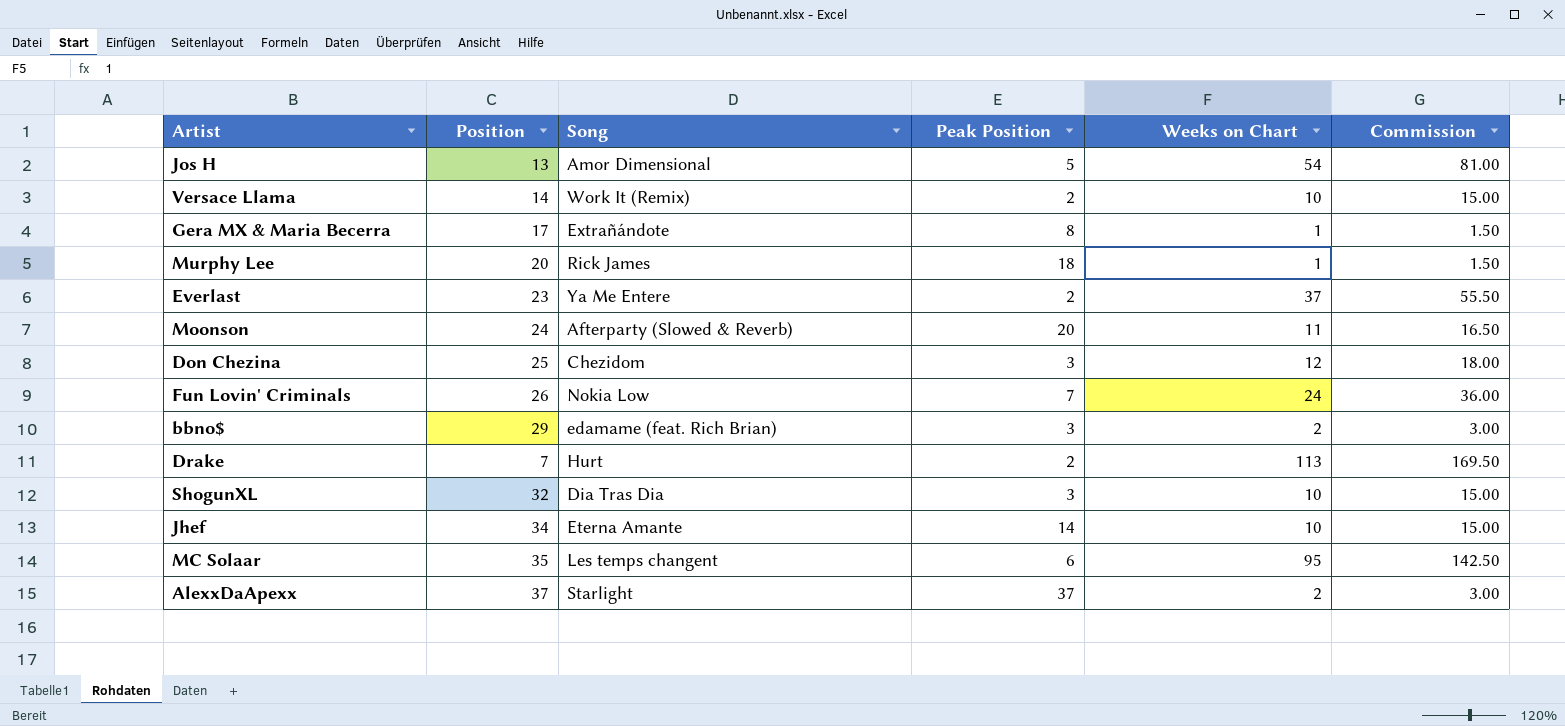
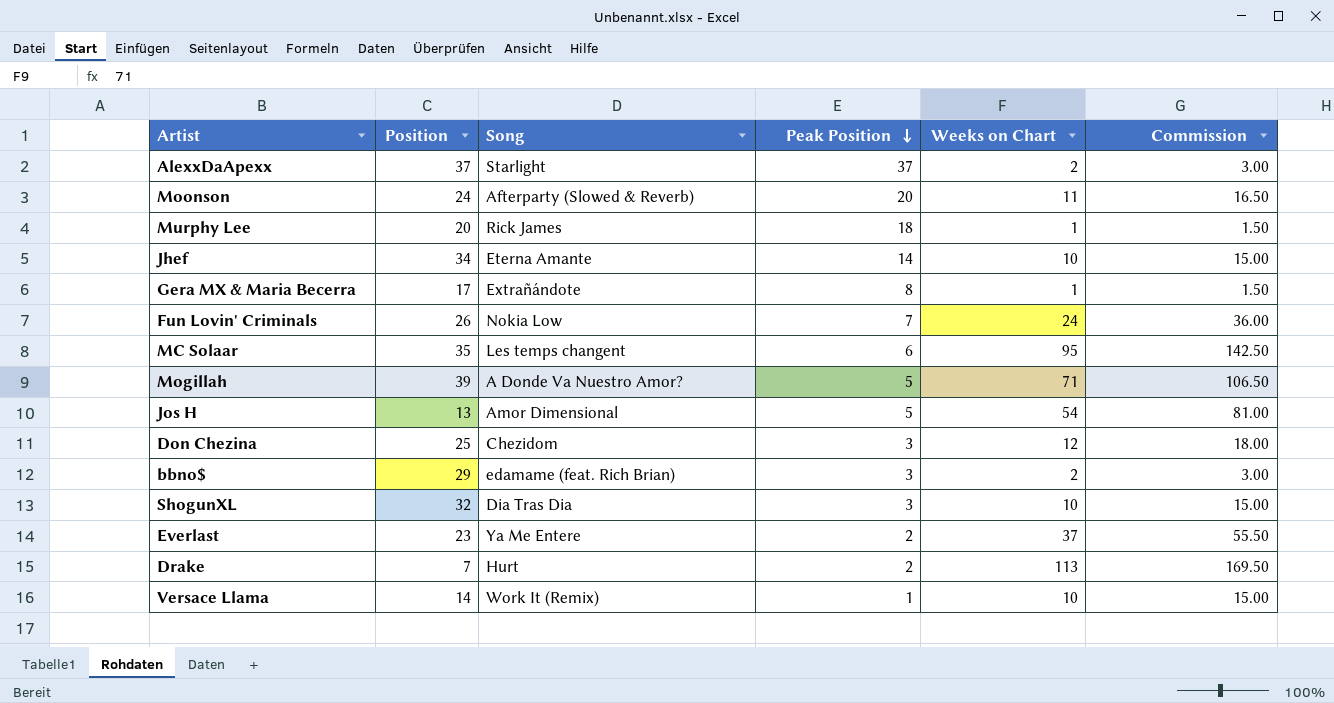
row order: none -> Peak Position descending
row Mogillah: none -> 39 | A Donde Va Nuestro Amor? | 5 | 71 | 106.50
Versace Llama | Peak Position: 2 -> 1

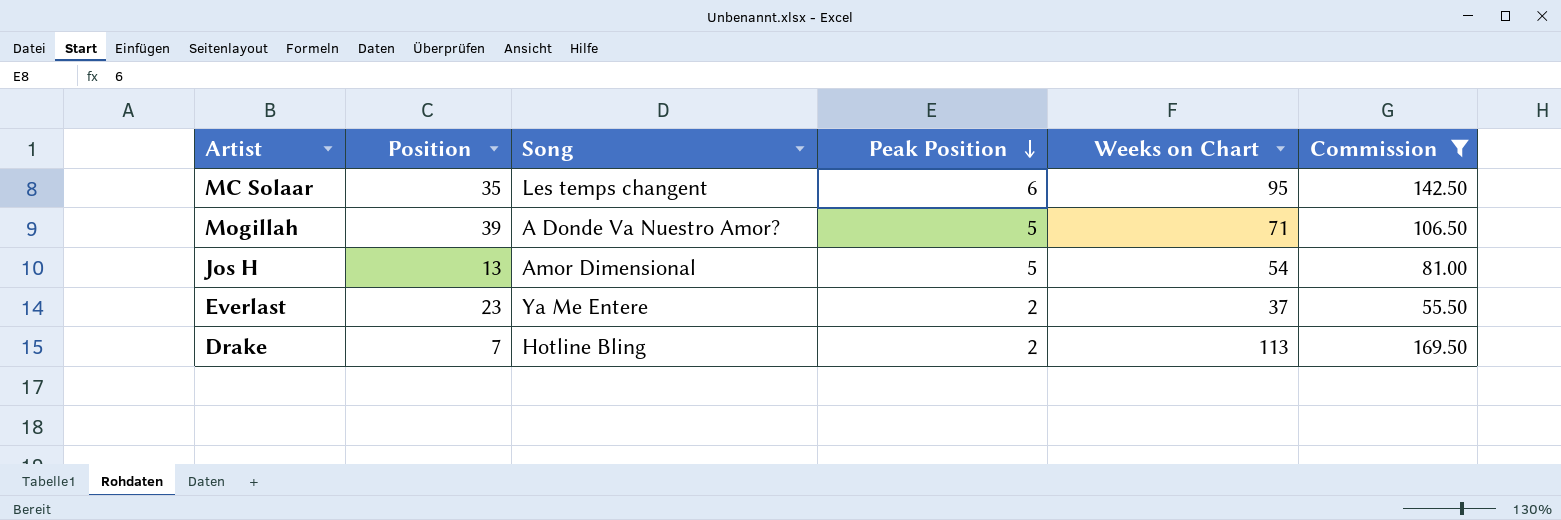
filter: none -> Commission >= 55.50
Drake | Song: Hurt -> Hotline Bling

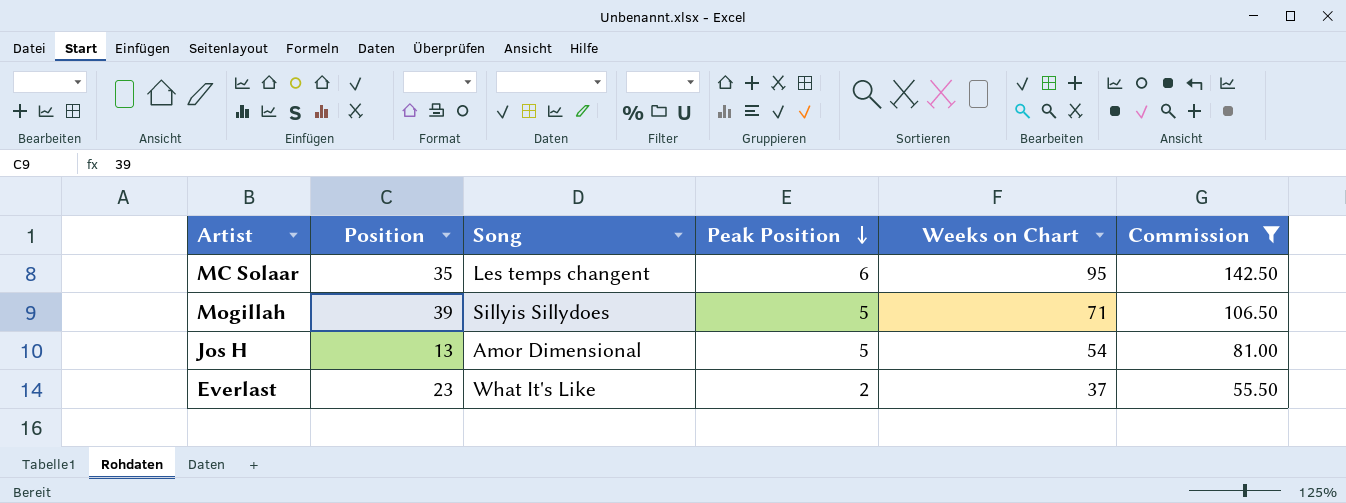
row Drake: 7 | Hotline Bling | 2 | 113 | 169.50 -> none
Mogillah | Song: A Donde Va Nuestro Amor? -> Sillyis Sillydoes
Everlast | Song: Ya Me Entere -> What It's Like

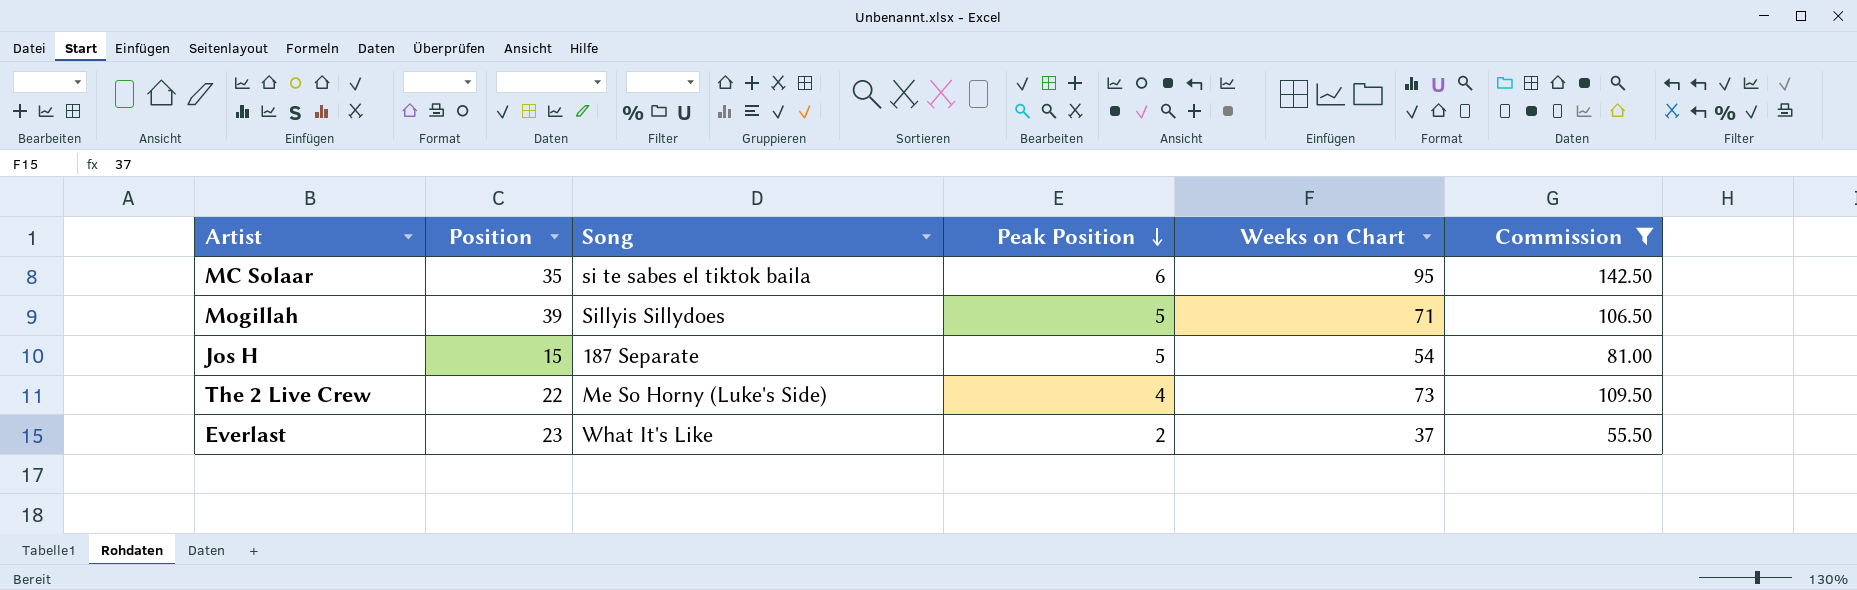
MC Solaar | Song: Les temps changent -> si te sabes el tiktok baila
Jos H | Position: 13 -> 15
Jos H | Song: Amor Dimensional -> 187 Separate
row The 2 Live Crew: none -> 22 | Me So Horny (Luke's Side) | 4 | 73 | 109.50

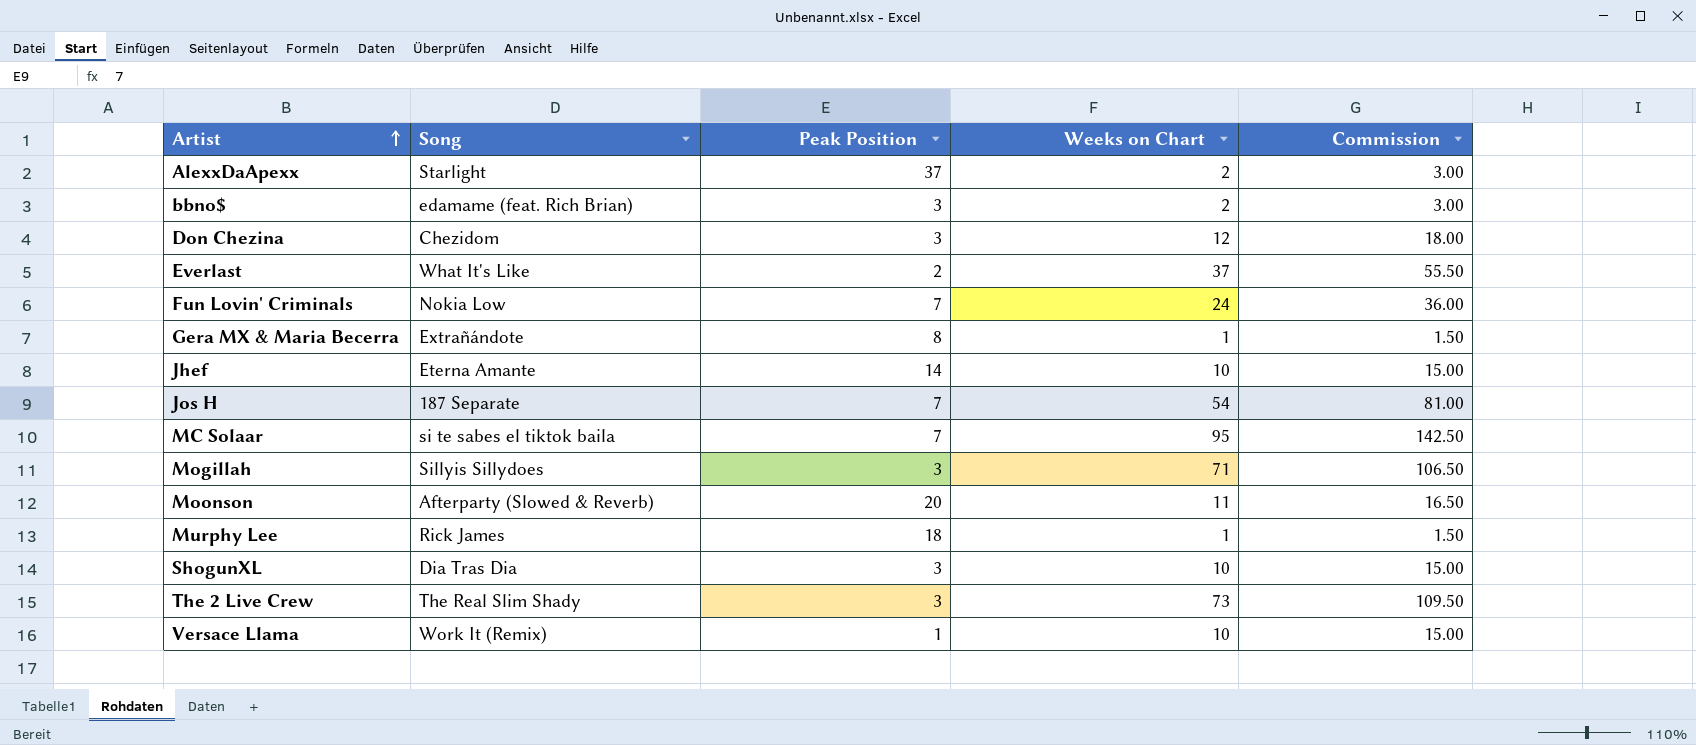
filter: Commission >= 55.50 -> none
row order: Peak Position descending -> Artist ascending
column Position | position: 2 -> none
Jos H | Peak Position: 5 -> 7
MC Solaar | Peak Position: 6 -> 7
Mogillah | Peak Position: 5 -> 3
The 2 Live Crew | Song: Me So Horny (Luke's Side) -> The Real Slim Shady
The 2 Live Crew | Peak Position: 4 -> 3

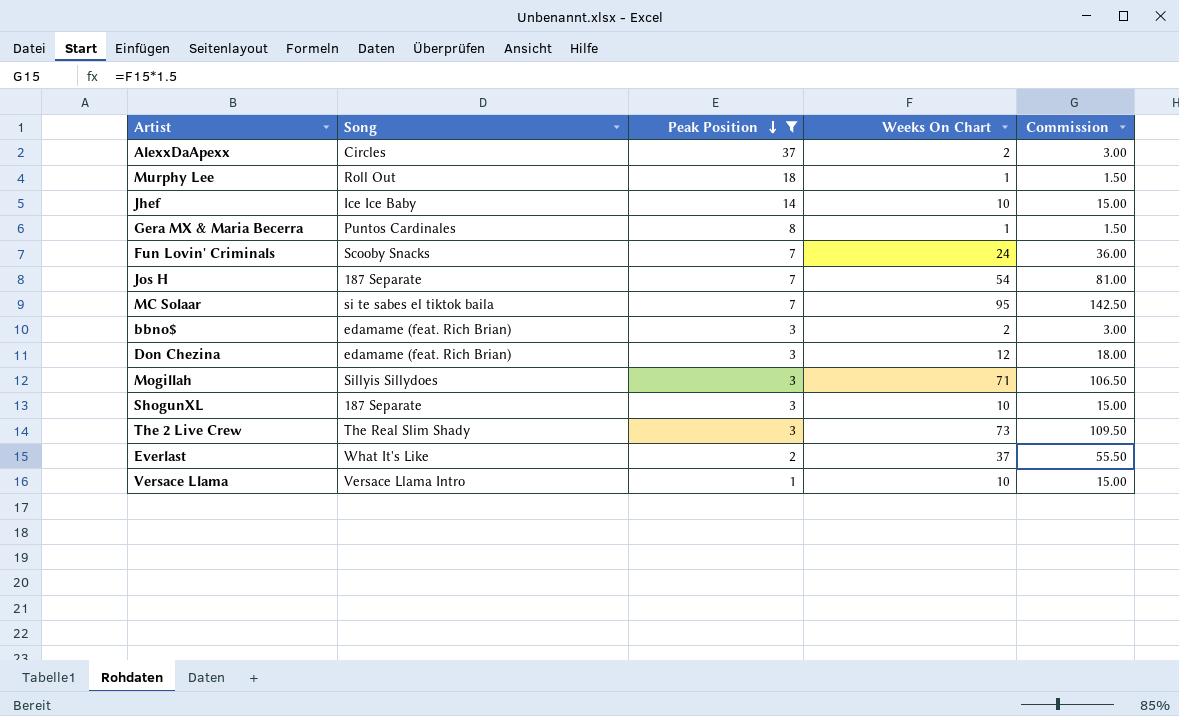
filter: none -> Peak Position != 20
row order: Artist ascending -> Peak Position descending
column name: Weeks on Chart -> Weeks On Chart
AlexxDaApexx | Song: Starlight -> Circles
Murphy Lee | Song: Rick James -> Roll Out
Jhef | Song: Eterna Amante -> Ice Ice Baby
Gera MX & Maria Becerra | Song: Extrañándote -> Puntos Cardinales
Fun Lovin' Criminals | Song: Nokia Low -> Scooby Snacks
Don Chezina | Song: Chezidom -> edamame (feat. Rich Brian)
ShogunXL | Song: Dia Tras Dia -> 187 Separate
Versace Llama | Song: Work It (Remix) -> Versace Llama Intro

